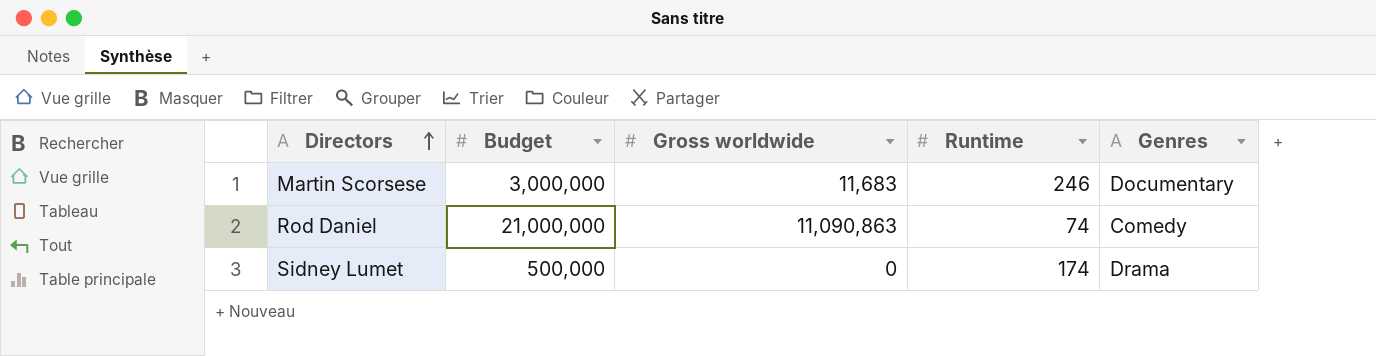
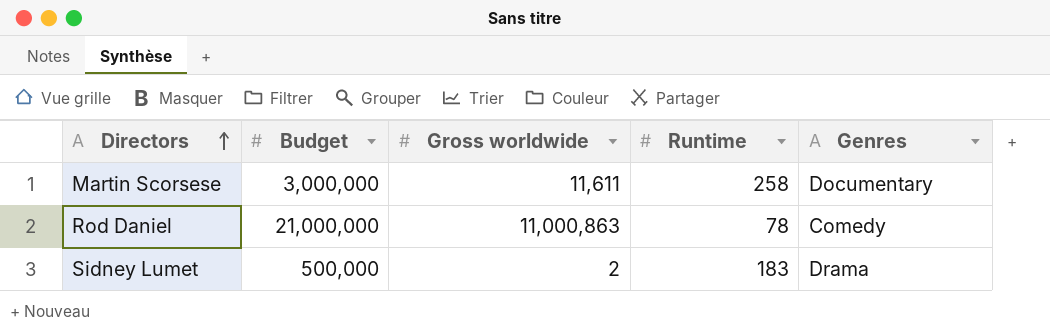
Martin Scorsese | Gross worldwide: 11,683 -> 11,611
Martin Scorsese | Runtime: 246 -> 258
Rod Daniel | Gross worldwide: 11,090,863 -> 11,000,863
Rod Daniel | Runtime: 74 -> 78
Sidney Lumet | Gross worldwide: 0 -> 2
Sidney Lumet | Runtime: 174 -> 183

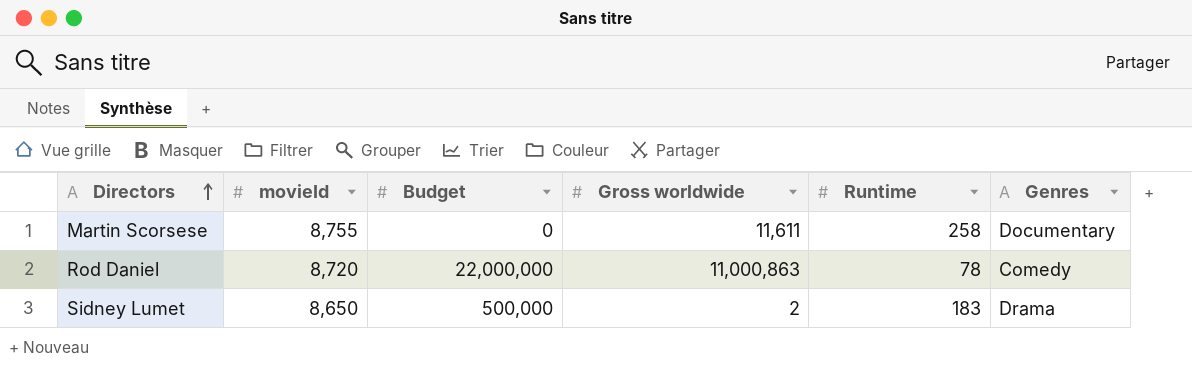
column movieId | position: none -> 2
Martin Scorsese | Budget: 3,000,000 -> 0
Rod Daniel | Budget: 21,000,000 -> 22,000,000

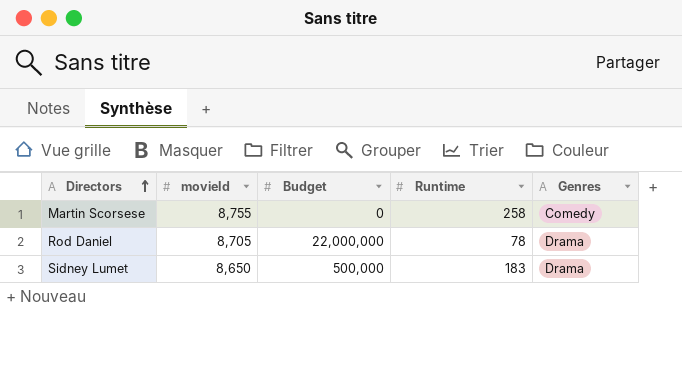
column Gross worldwide | position: 4 -> none
Martin Scorsese | Genres: Documentary -> Comedy
Rod Daniel | movieId: 8,720 -> 8,705
Rod Daniel | Genres: Comedy -> Drama

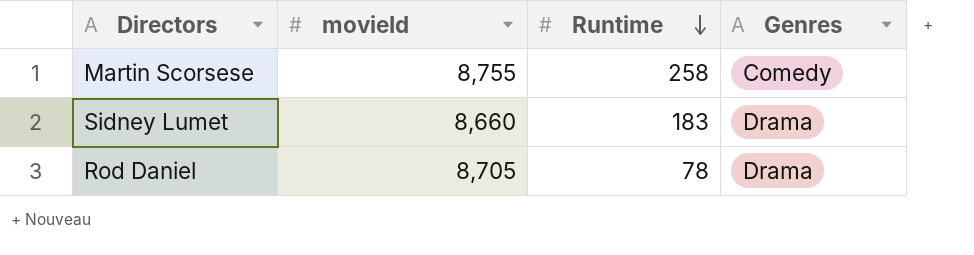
row order: Directors ascending -> Runtime descending
column Budget | position: 3 -> none
Sidney Lumet | movieId: 8,650 -> 8,660

